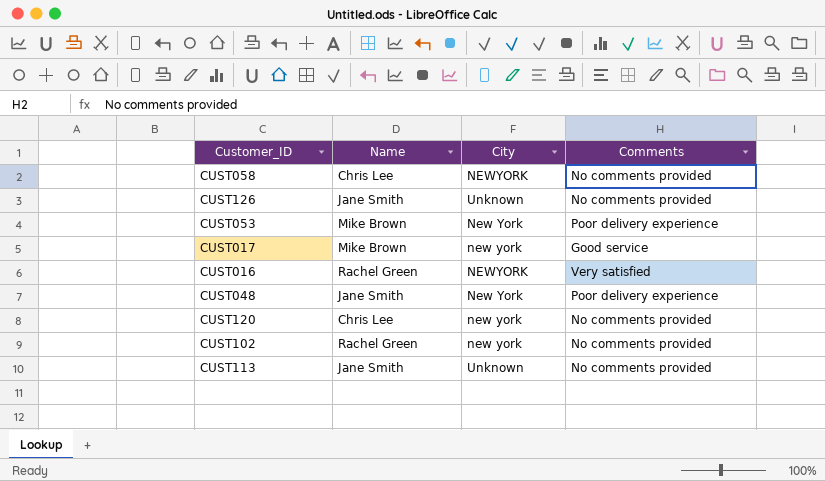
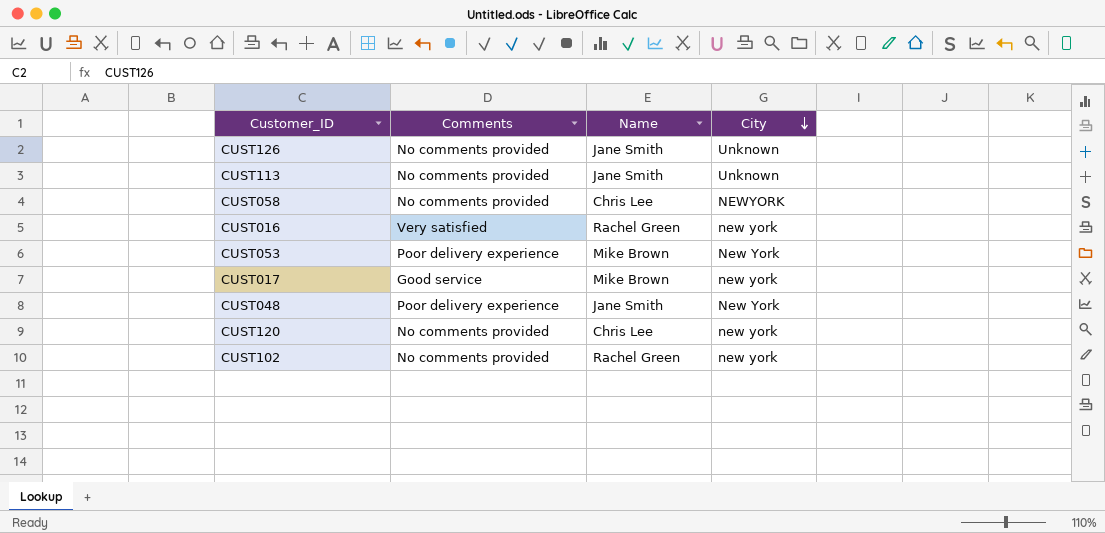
row order: none -> City descending
column Comments | position: 4 -> 2
CUST016 | City: NEWYORK -> new york

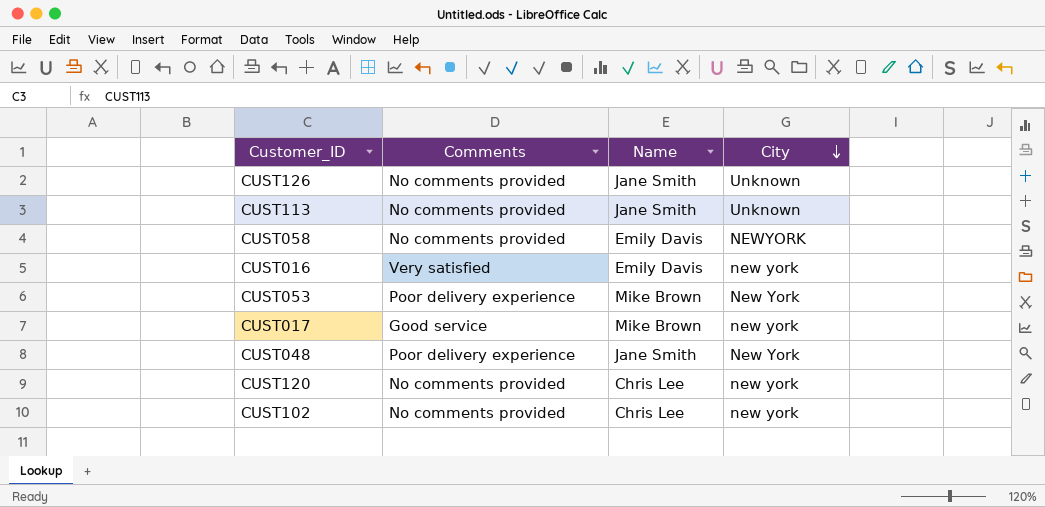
CUST058 | Name: Chris Lee -> Emily Davis
CUST016 | Name: Rachel Green -> Emily Davis
CUST102 | Name: Rachel Green -> Chris Lee

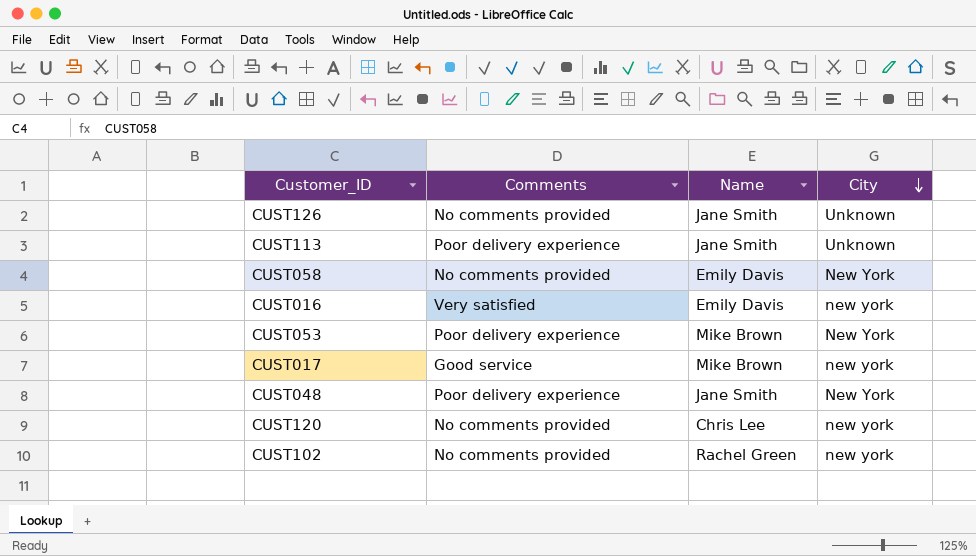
CUST113 | Comments: No comments provided -> Poor delivery experience
CUST058 | City: NEWYORK -> New York
CUST102 | Name: Chris Lee -> Rachel Green

